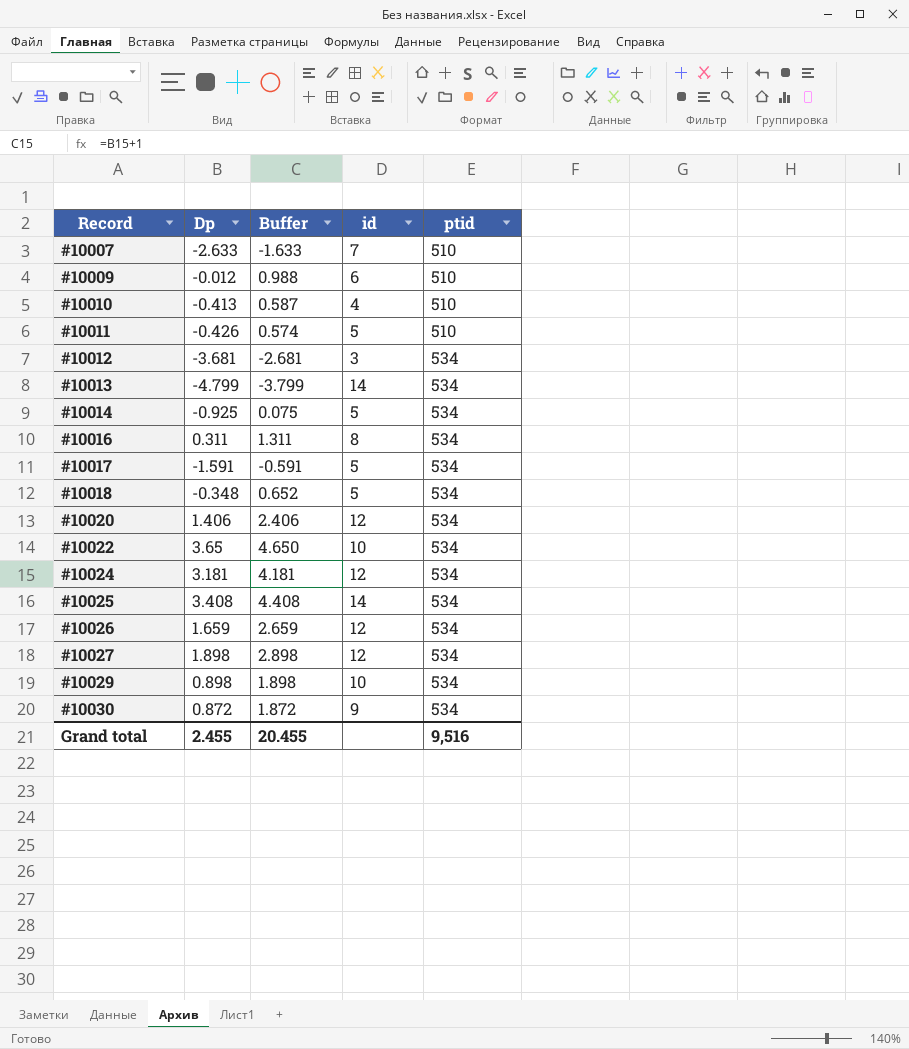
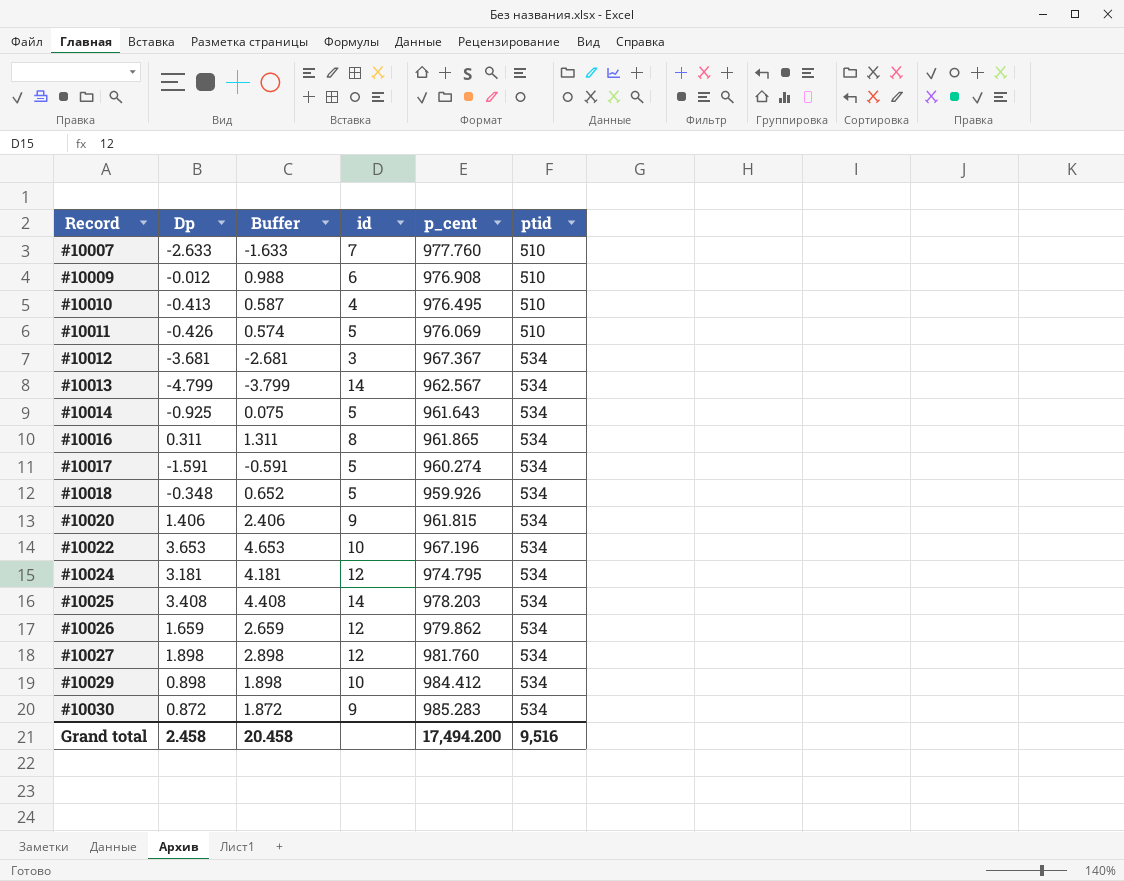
column p_cent | position: none -> 5
#10020 | id: 12 -> 9
#10022 | Dp: 3.65 -> 3.653
#10022 | Buffer: 4.650 -> 4.653
Grand total | Dp: 2.455 -> 2.458
Grand total | Buffer: 20.455 -> 20.458

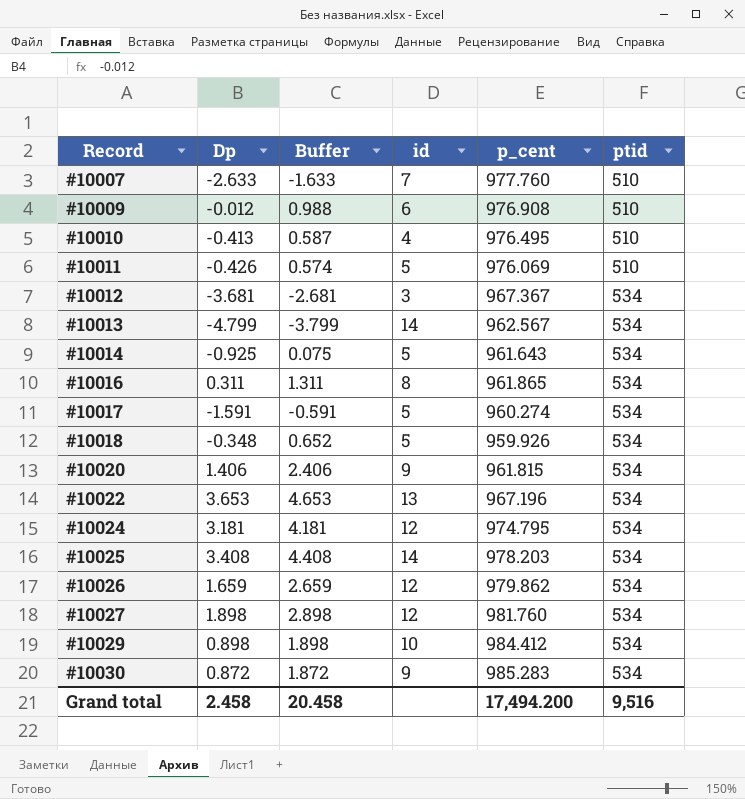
#10022 | id: 10 -> 13

